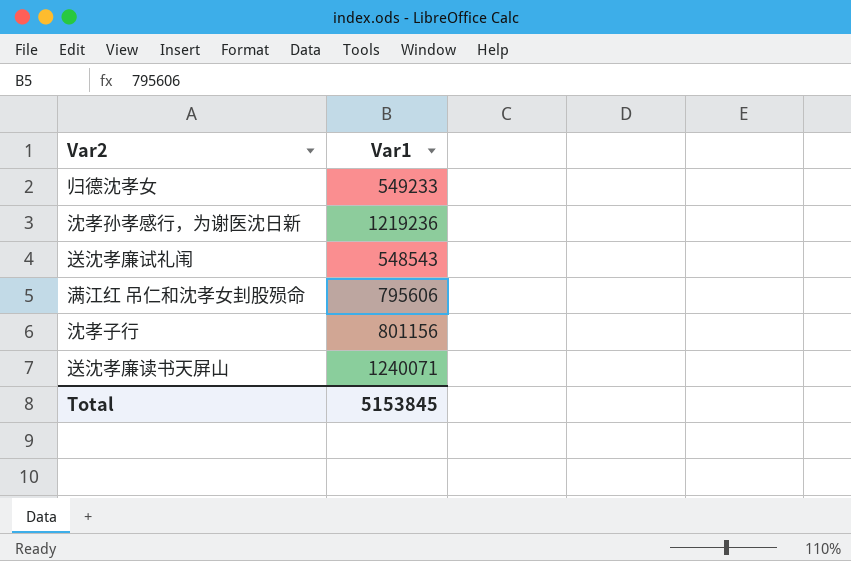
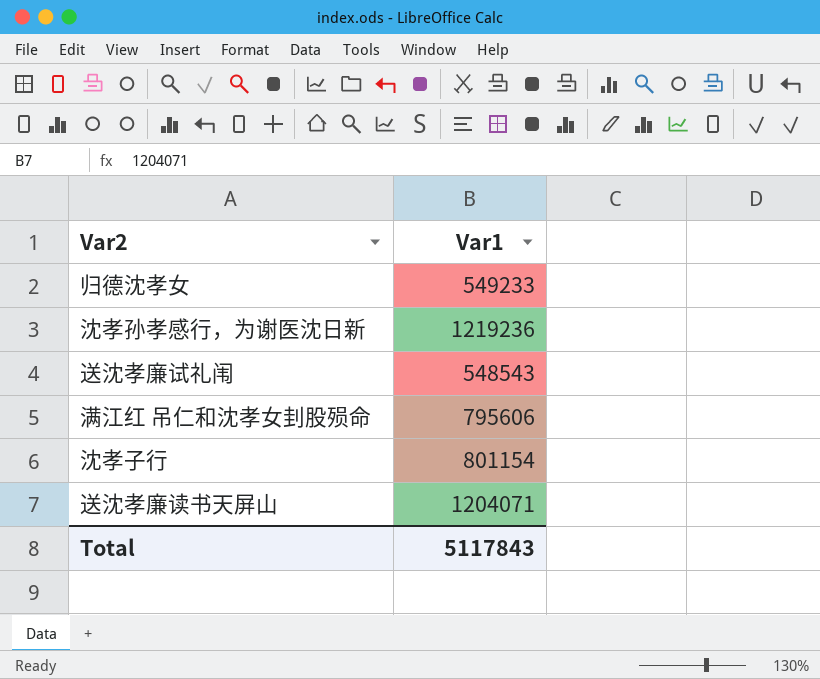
沈孝子行 | Var1: 801156 -> 801154
送沈孝廉读书天屏山 | Var1: 1240071 -> 1204071
Total | Var1: 5153845 -> 5117843

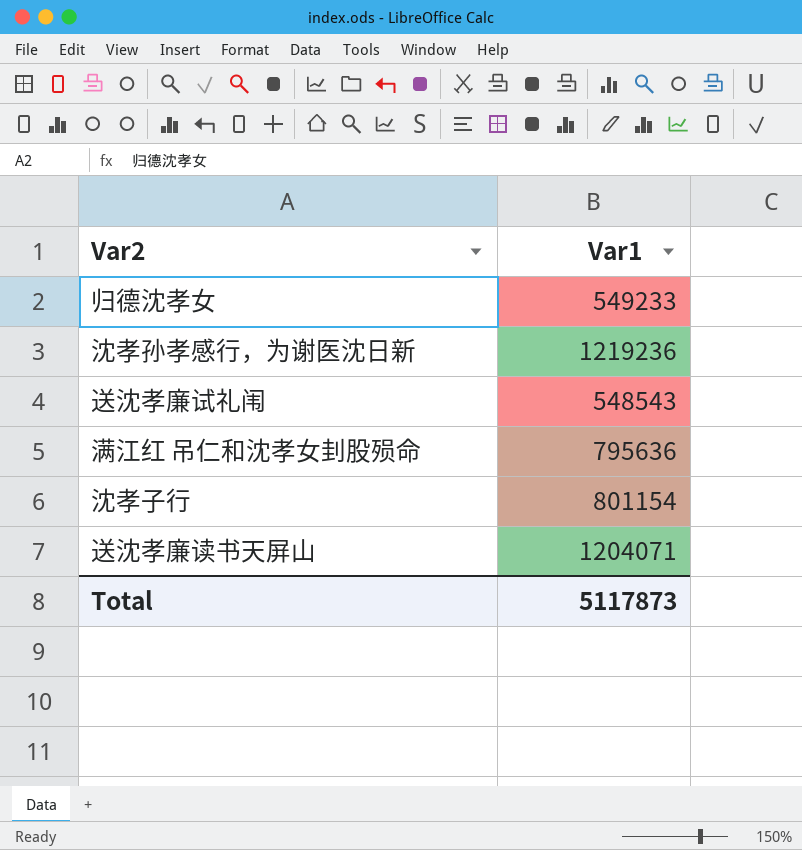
满江红 吊仁和沈孝女刲股殒命 | Var1: 795606 -> 795636
Total | Var1: 5117843 -> 5117873

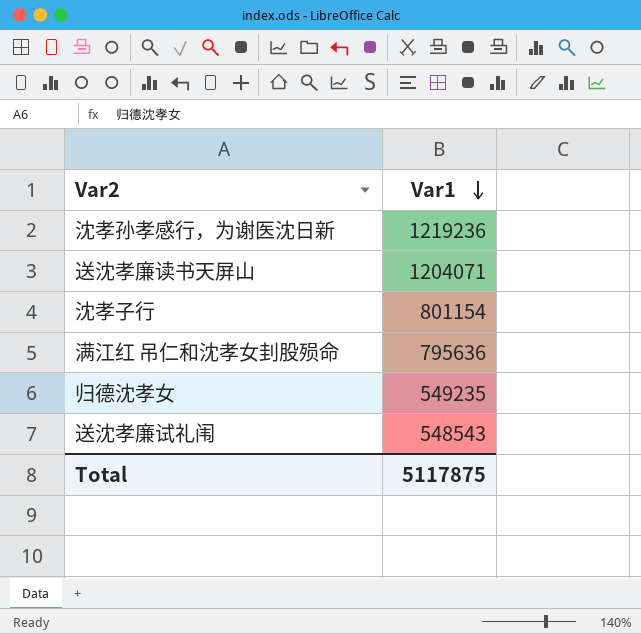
row order: none -> Var1 descending
归德沈孝女 | Var1: 549233 -> 549235
Total | Var1: 5117873 -> 5117875

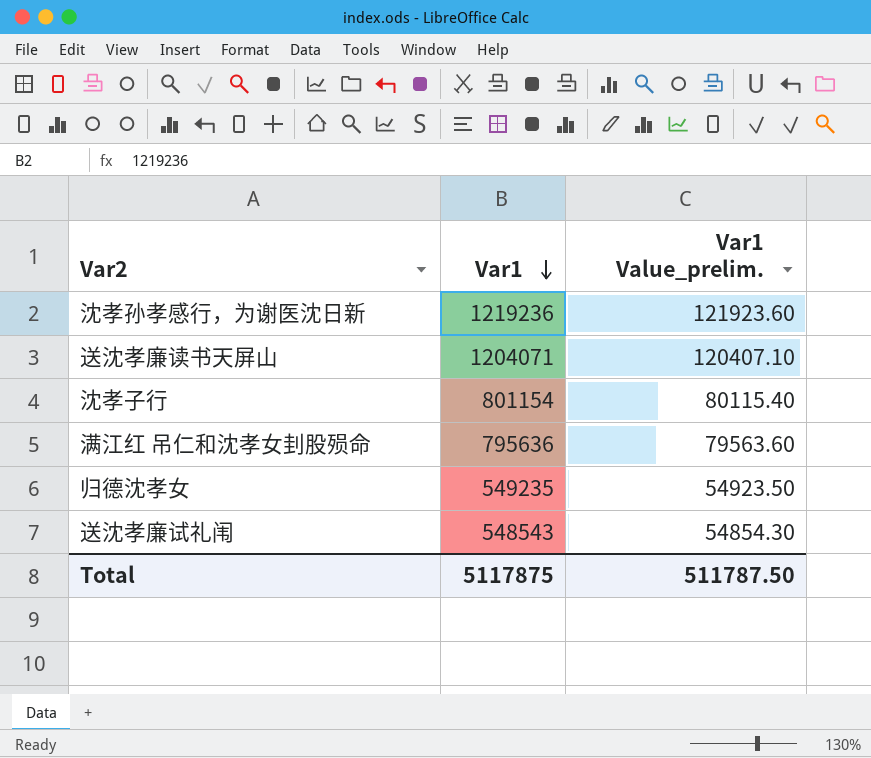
column Var1 Value_prelim. | formula: none -> [Var1] * 0.1

